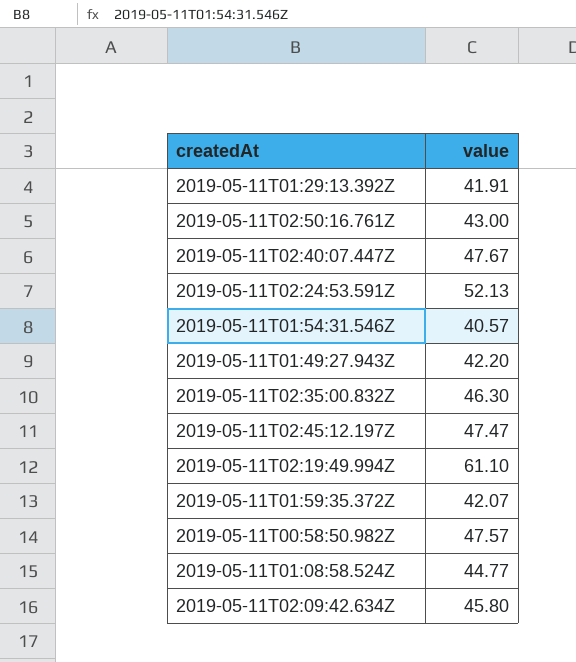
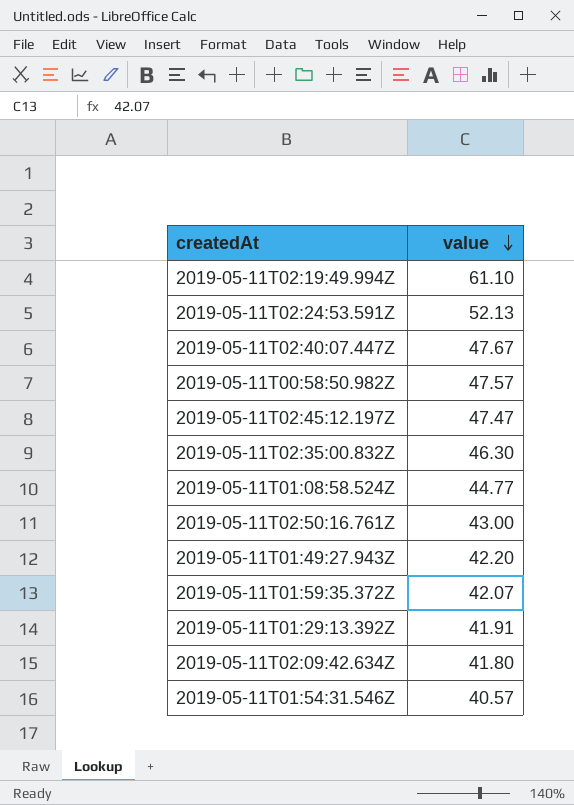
row order: none -> value descending
2019-05-11T02:09:42.634Z | value: 45.80 -> 41.80

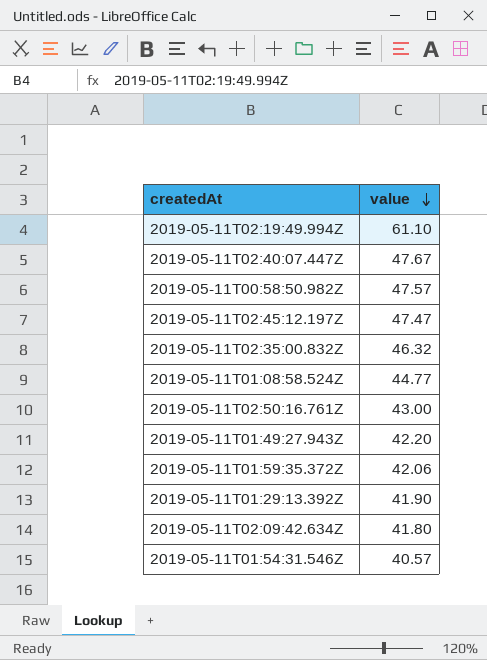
row 2019-05-11T02:24:53.591Z: 52.13 -> none
2019-05-11T02:35:00.832Z | value: 46.30 -> 46.32
2019-05-11T01:59:35.372Z | value: 42.07 -> 42.06
2019-05-11T01:29:13.392Z | value: 41.91 -> 41.90

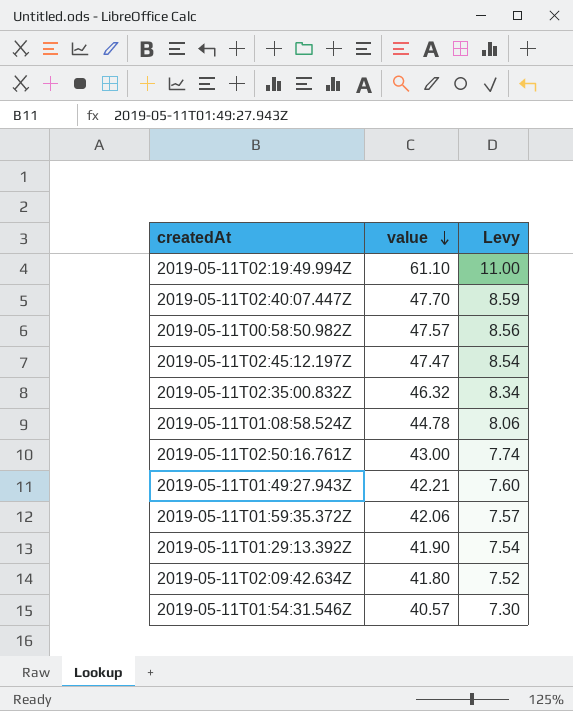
column Levy | formula: none -> [value] * 0.18
2019-05-11T02:40:07.447Z | value: 47.67 -> 47.70
2019-05-11T01:08:58.524Z | value: 44.77 -> 44.78
2019-05-11T01:49:27.943Z | value: 42.20 -> 42.21

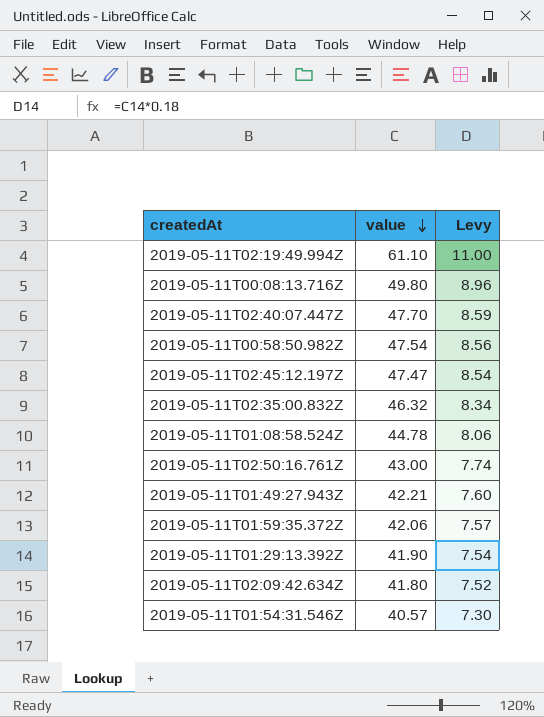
row 2019-05-11T00:08:13.716Z: none -> 49.80 | 8.96
2019-05-11T00:58:50.982Z | value: 47.57 -> 47.54

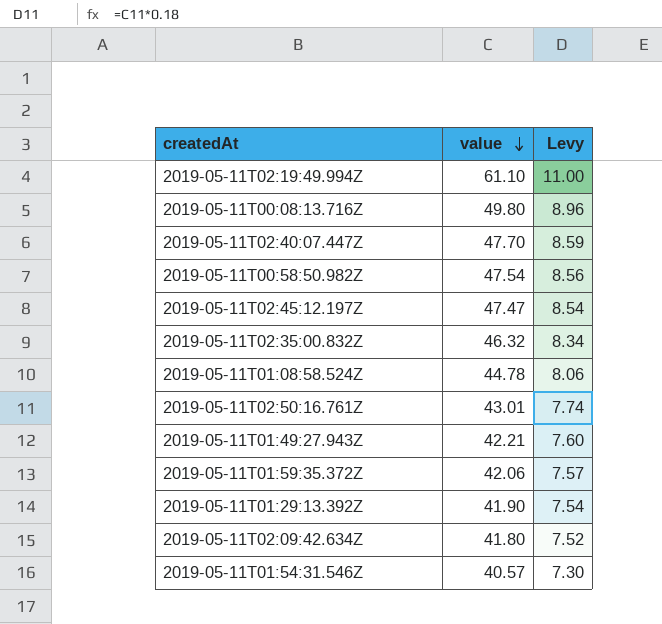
2019-05-11T02:50:16.761Z | value: 43.00 -> 43.01

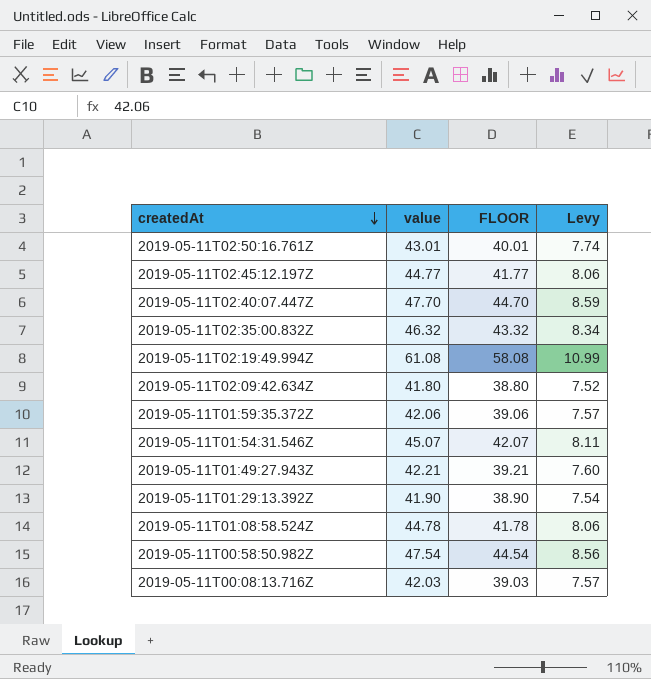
row order: value descending -> createdAt descending
column FLOOR | formula: none -> [value] - 3
2019-05-11T02:45:12.197Z | value: 47.47 -> 44.77
2019-05-11T02:45:12.197Z | Levy: 8.54 -> 8.06
2019-05-11T02:19:49.994Z | value: 61.10 -> 61.08
2019-05-11T02:19:49.994Z | Levy: 11.00 -> 10.99
2019-05-11T01:54:31.546Z | value: 40.57 -> 45.07
2019-05-11T01:54:31.546Z | Levy: 7.30 -> 8.11
2019-05-11T00:08:13.716Z | value: 49.80 -> 42.03
2019-05-11T00:08:13.716Z | Levy: 8.96 -> 7.57

